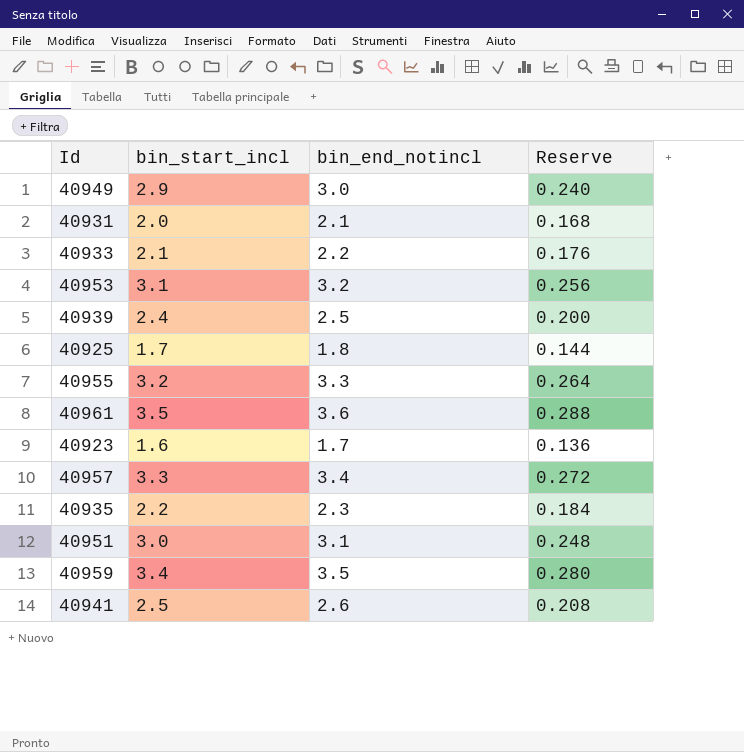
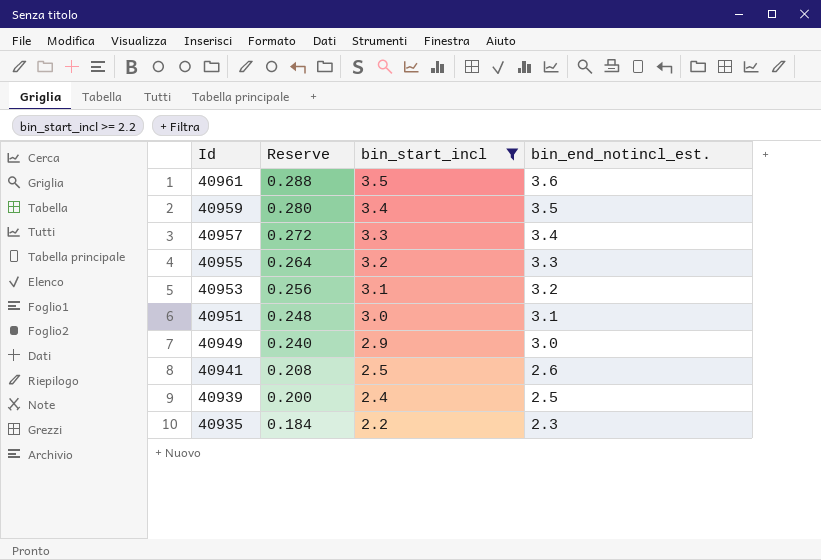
filter: none -> bin_start_incl >= 2.2
row order: none -> Id descending
column Reserve | position: 4 -> 2
column name: bin_end_notincl -> bin_end_notincl_est.

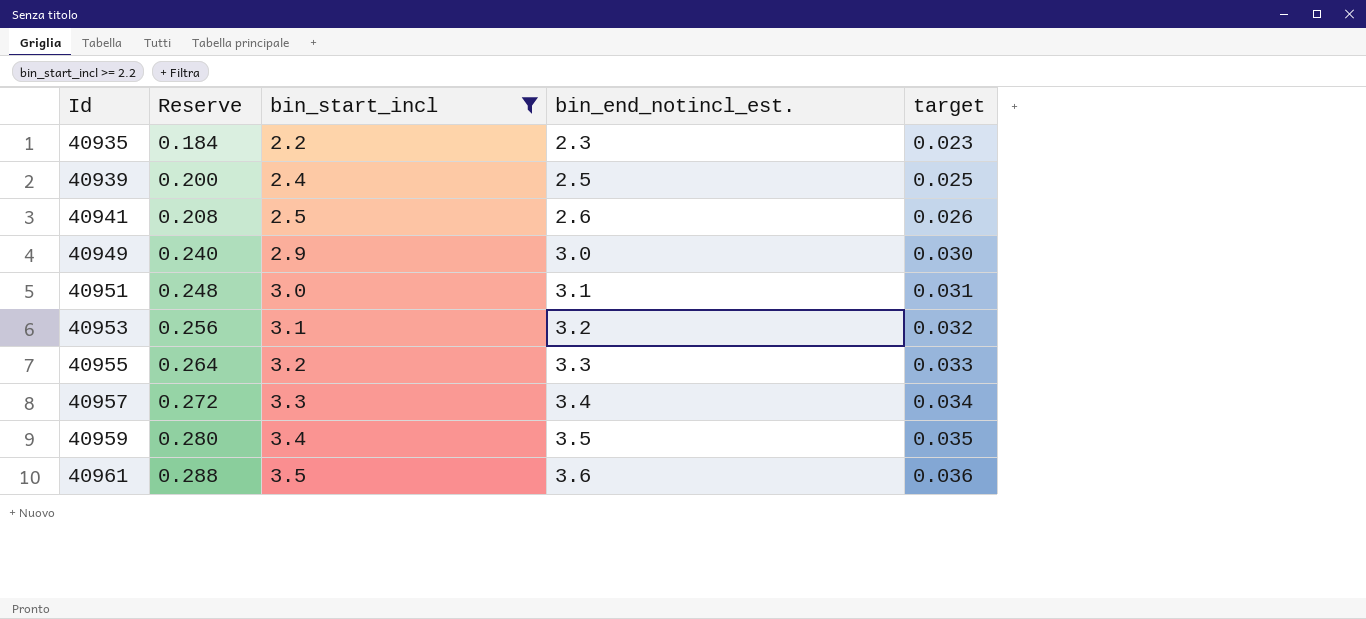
row order: Id descending -> Id ascending
column target | formula: none -> [bin_end_notincl_est.] * 0.01

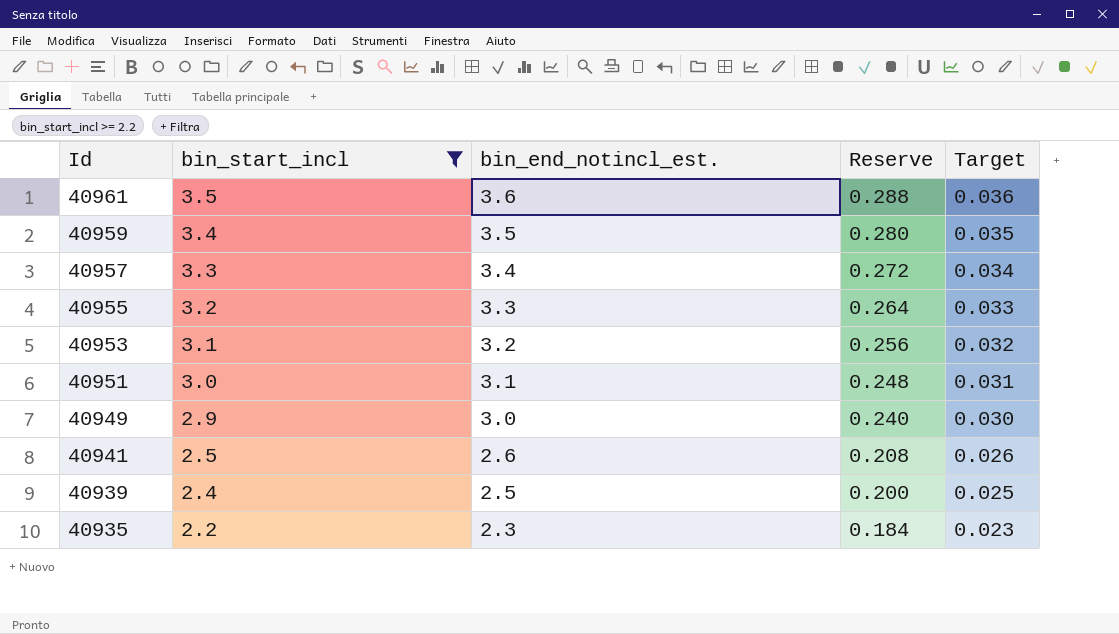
row order: Id ascending -> Id descending
column Reserve | position: 2 -> 4
column name: target -> Target

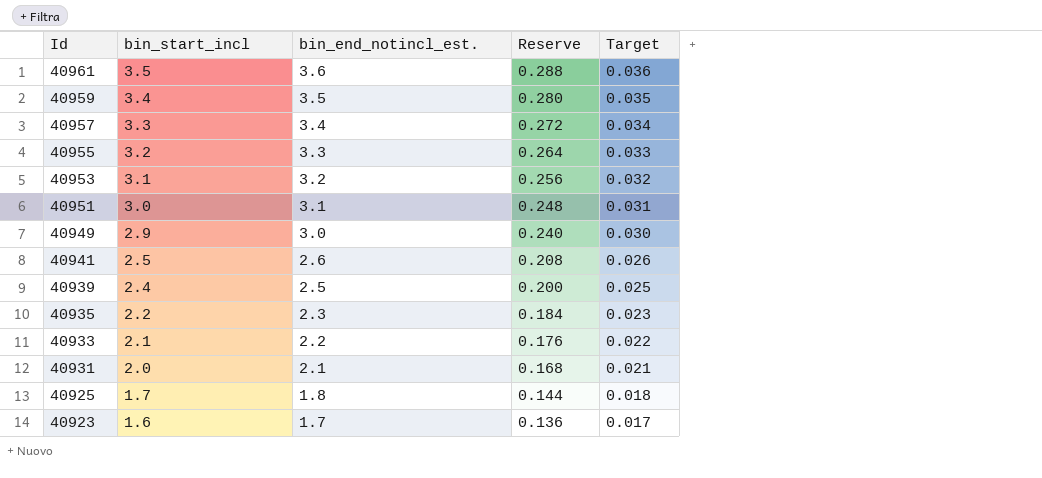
filter: bin_start_incl >= 2.2 -> none

